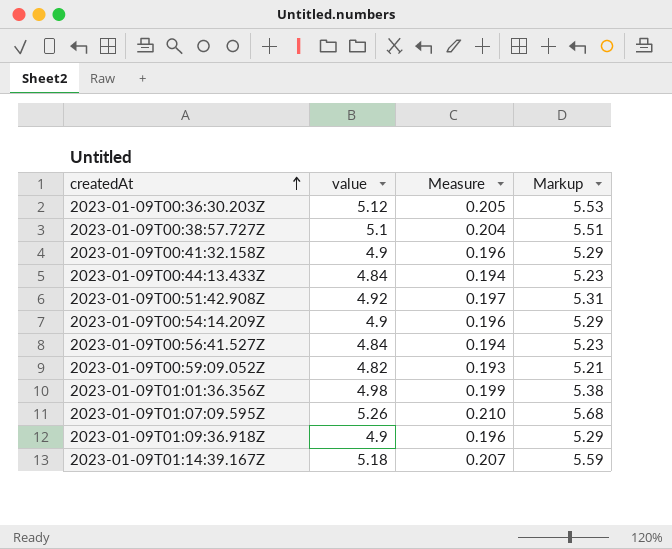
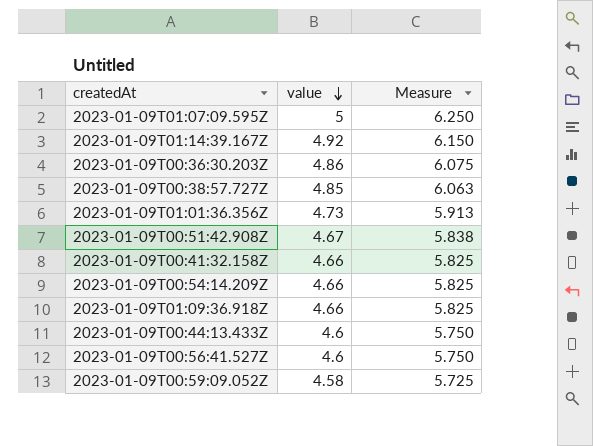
row order: createdAt ascending -> value descending
column Markup | formula: [value] * 1.08 -> none
column Measure | formula: [value] * 0.04 -> [value] * 1.25
2023-01-09T01:07:09.595Z | value: 5.26 -> 5
2023-01-09T01:14:39.167Z | value: 5.18 -> 4.92
2023-01-09T00:36:30.203Z | value: 5.12 -> 4.86
2023-01-09T00:38:57.727Z | value: 5.1 -> 4.85
2023-01-09T01:01:36.356Z | value: 4.98 -> 4.73
2023-01-09T00:51:42.908Z | value: 4.92 -> 4.67
2023-01-09T00:41:32.158Z | value: 4.9 -> 4.66
2023-01-09T00:54:14.209Z | value: 4.9 -> 4.66
2023-01-09T01:09:36.918Z | value: 4.9 -> 4.66
2023-01-09T00:44:13.433Z | value: 4.84 -> 4.6
2023-01-09T00:56:41.527Z | value: 4.84 -> 4.6
2023-01-09T00:59:09.052Z | value: 4.82 -> 4.58

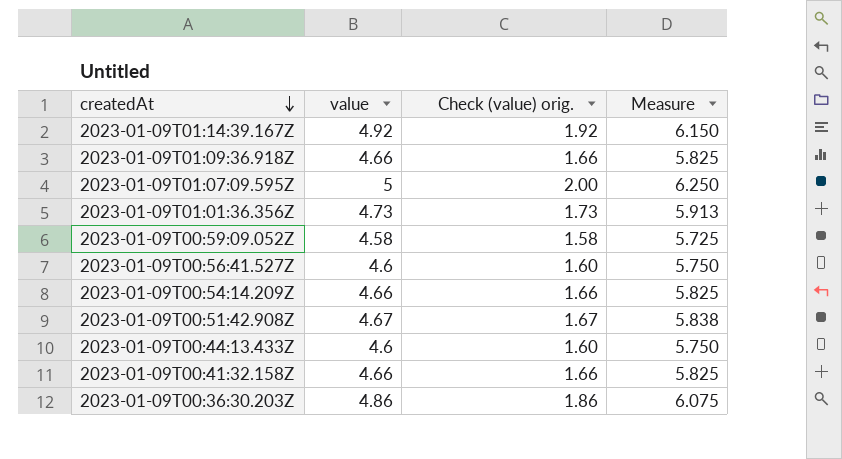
row order: value descending -> createdAt descending
column Check (value) orig. | formula: none -> [value] - 3
row 2023-01-09T00:38:57.727Z: 4.85 | 6.063 -> none

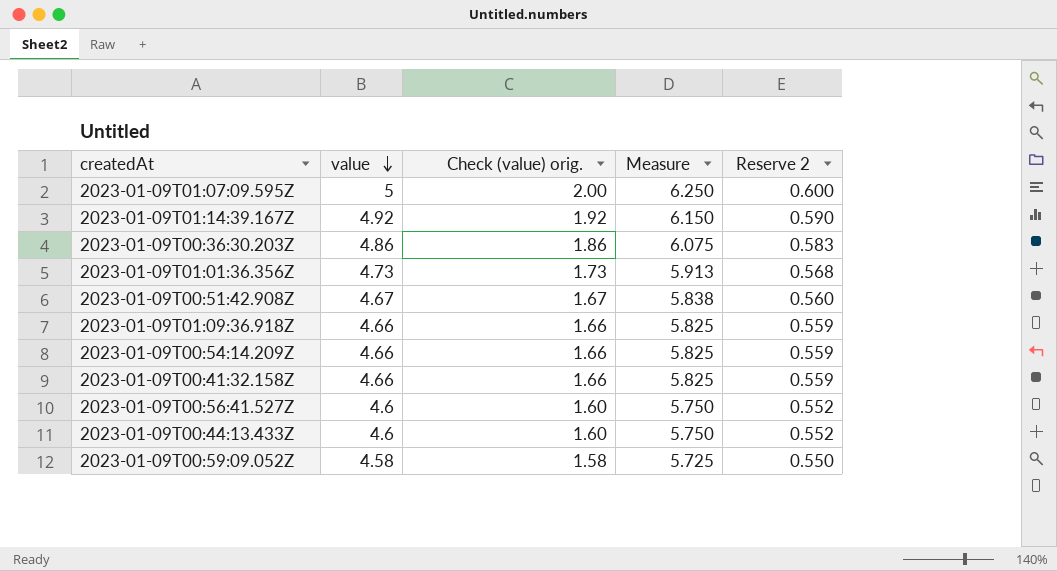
row order: createdAt descending -> value descending
column Reserve 2 | formula: none -> [value] * 0.12

